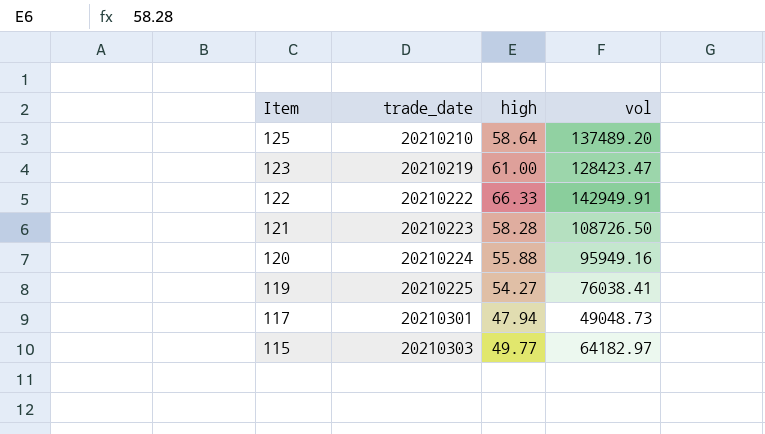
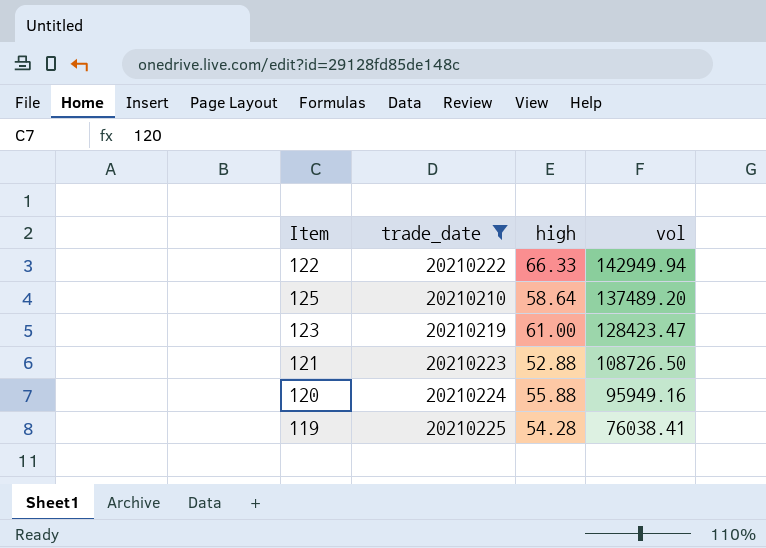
filter: none -> trade_date <= 20210225
row order: Item descending -> vol descending
122 | vol: 142949.91 -> 142949.94
121 | high: 58.28 -> 52.88
119 | high: 54.27 -> 54.28

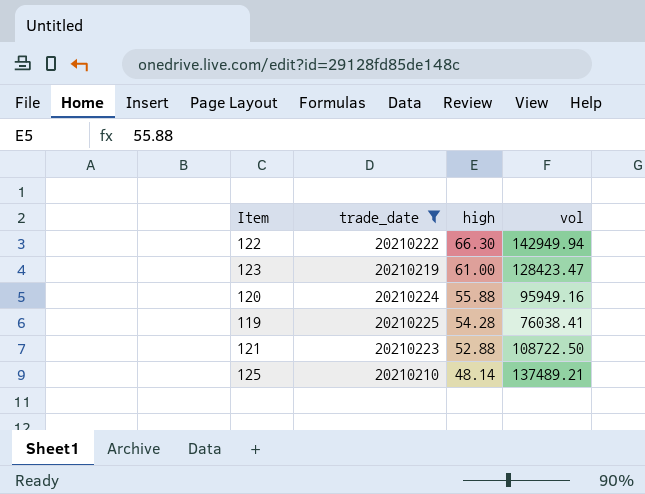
row order: vol descending -> high descending
122 | high: 66.33 -> 66.30
121 | vol: 108726.50 -> 108722.50
125 | high: 58.64 -> 48.14
125 | vol: 137489.20 -> 137489.21

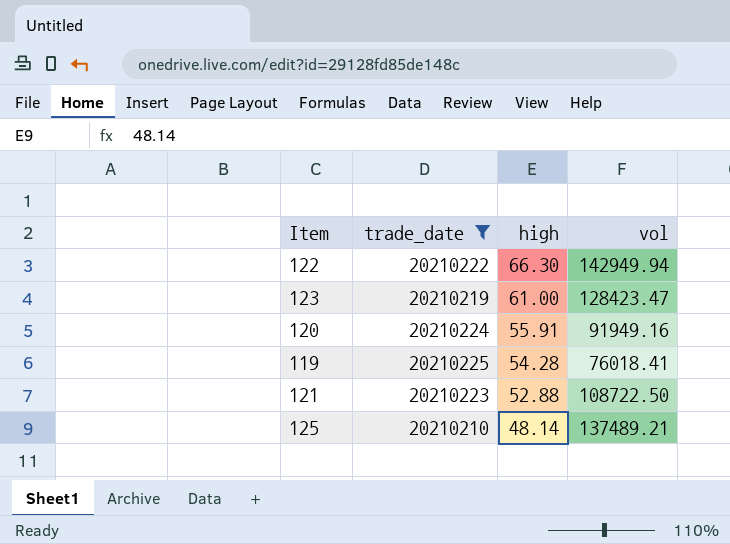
120 | high: 55.88 -> 55.91
120 | vol: 95949.16 -> 91949.16
119 | vol: 76038.41 -> 76018.41

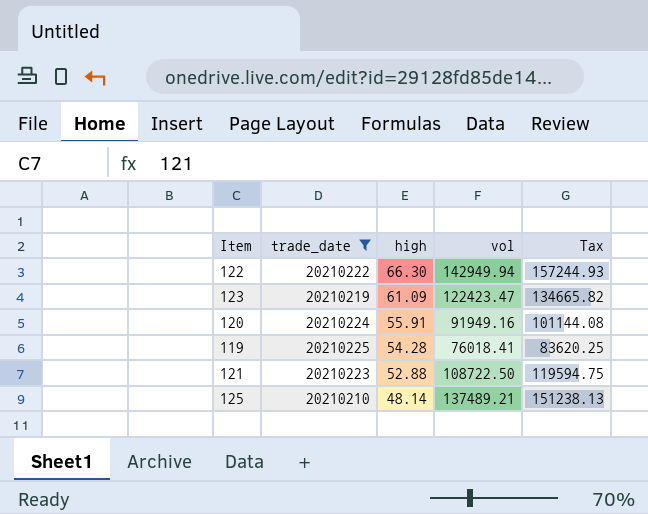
column Tax | formula: none -> [vol] * 1.1
123 | high: 61.00 -> 61.09
123 | vol: 128423.47 -> 122423.47

